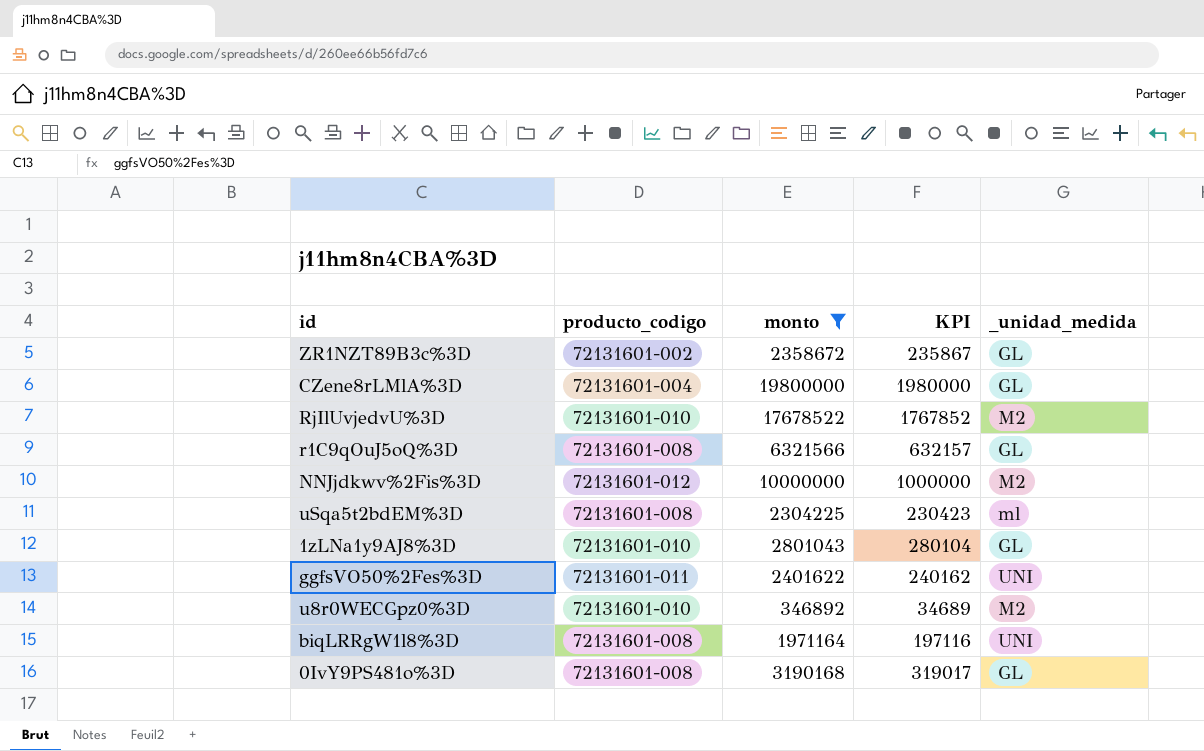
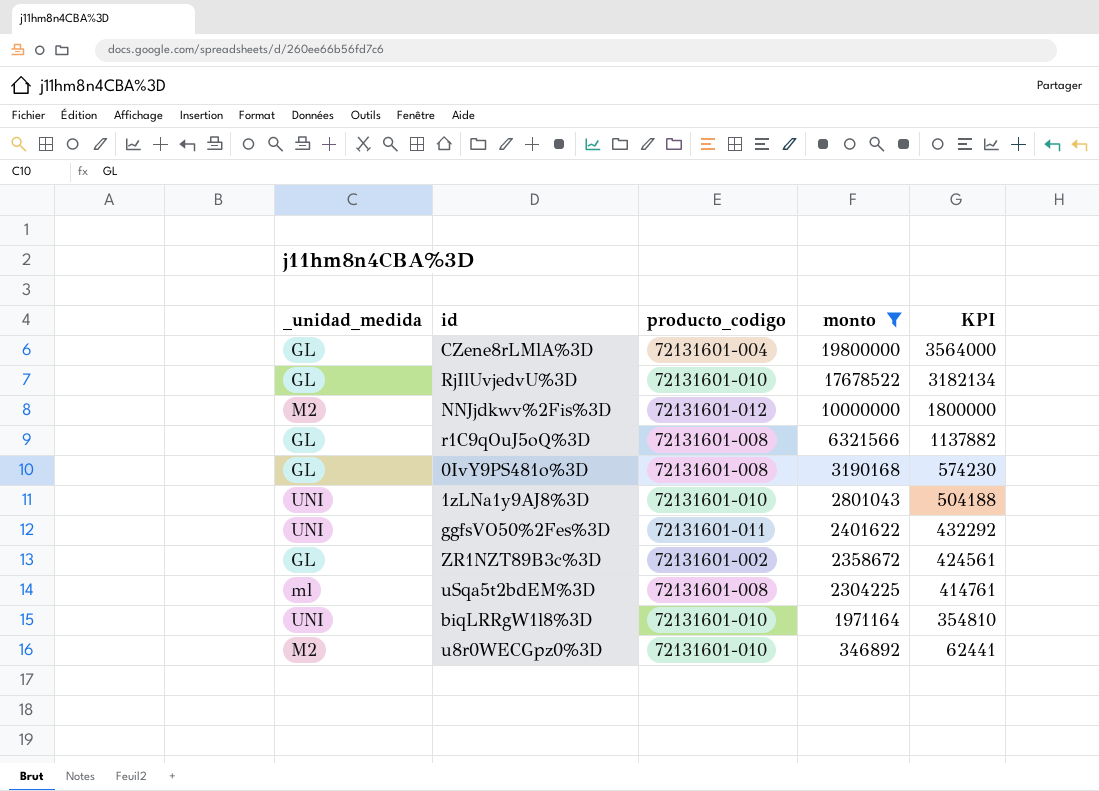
row order: none -> monto descending
column _unidad_medida | position: 5 -> 1
column KPI | formula: [monto] * 0.1 -> [monto] * 0.18
RjIlUvjedvU%3D | _unidad_medida: M2 -> GL
1zLNa1y9AJ8%3D | _unidad_medida: GL -> UNI
biqLRRgW1l8%3D | producto_codigo: 72131601-008 -> 72131601-010

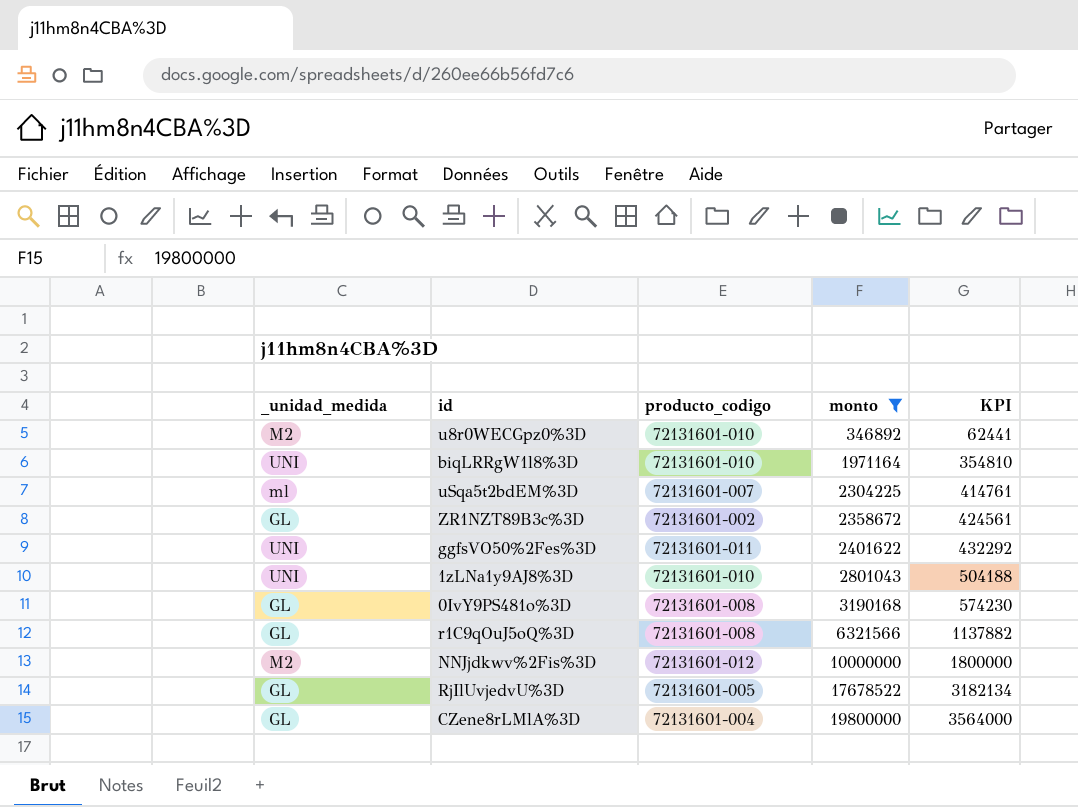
row order: monto descending -> monto ascending
uSqa5t2bdEM%3D | producto_codigo: 72131601-008 -> 72131601-007
RjIlUvjedvU%3D | producto_codigo: 72131601-010 -> 72131601-005

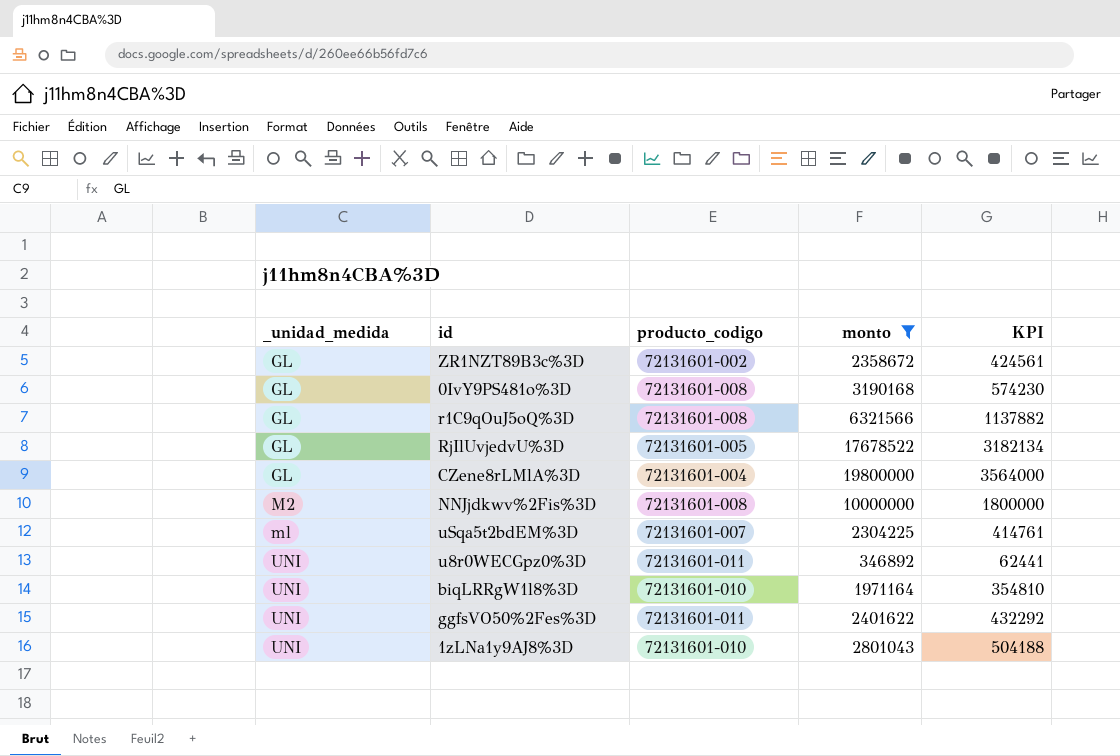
row order: monto ascending -> _unidad_medida ascending
NNJjdkwv%2Fis%3D | producto_codigo: 72131601-012 -> 72131601-008
u8r0WECGpz0%3D | _unidad_medida: M2 -> UNI
u8r0WECGpz0%3D | producto_codigo: 72131601-010 -> 72131601-011

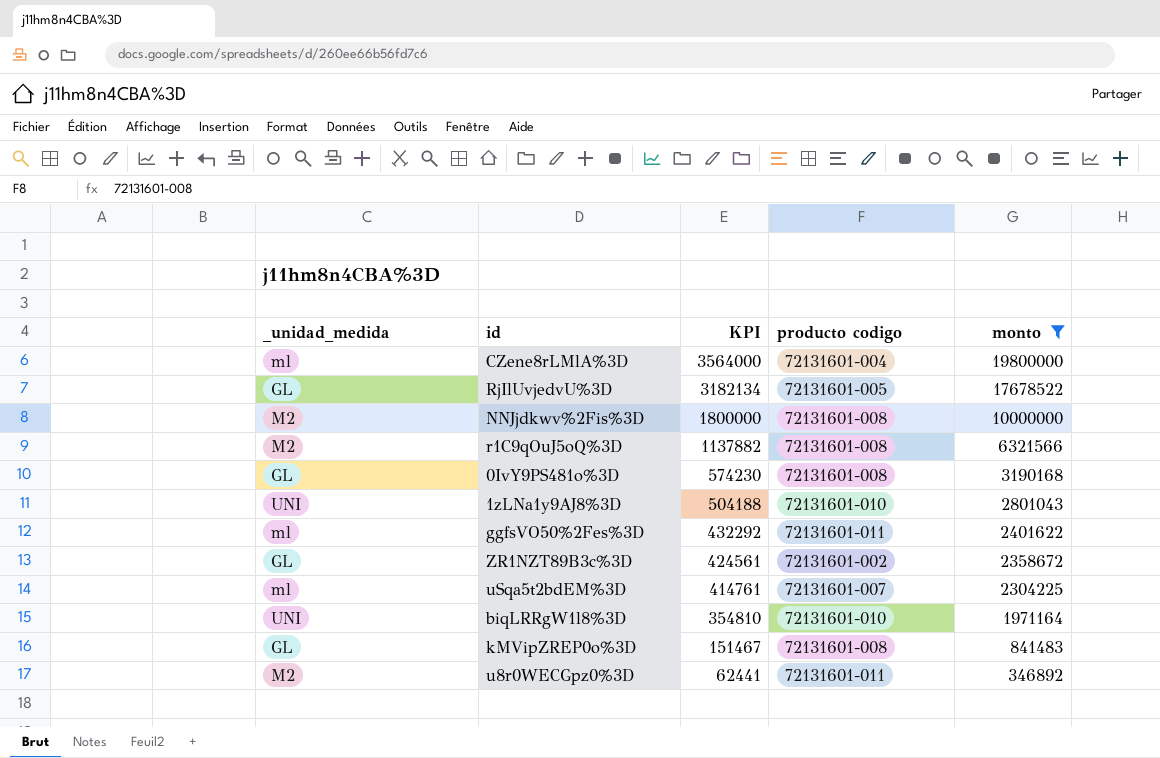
row order: _unidad_medida ascending -> KPI descending
column KPI | position: 5 -> 3
column name: producto_codigo -> producto codigo
CZene8rLMlA%3D | _unidad_medida: GL -> ml
r1C9qOuJ5oQ%3D | _unidad_medida: GL -> M2
ggfsVO50%2Fes%3D | _unidad_medida: UNI -> ml
row kMVipZREP0o%3D: none -> GL | 151467 | 72131601-008 | 841483
u8r0WECGpz0%3D | _unidad_medida: UNI -> M2

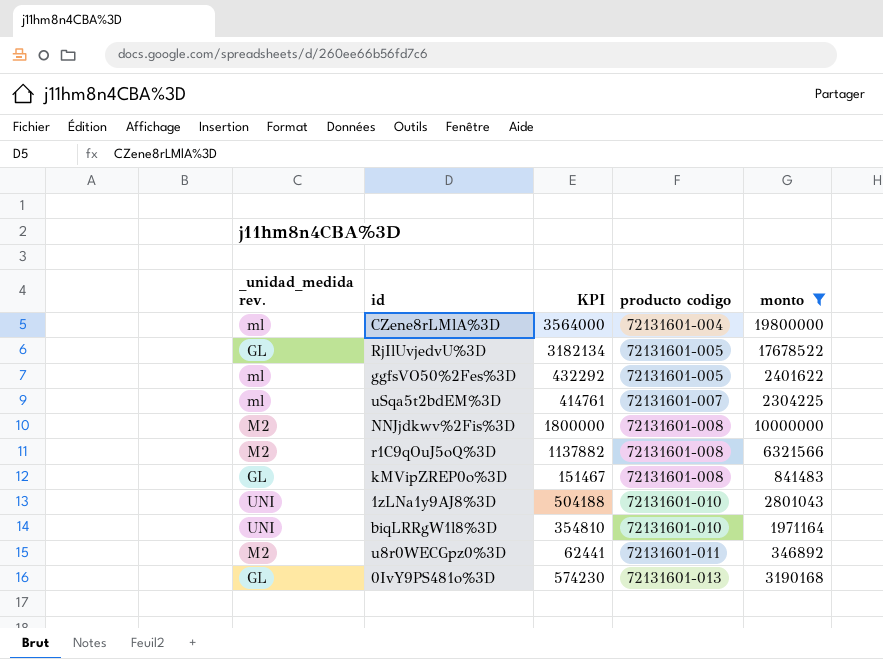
row order: KPI descending -> producto codigo ascending
column name: _unidad_medida -> _unidad_medida rev.
row ZR1NZT89B3c%3D: GL | 424561 | 72131601-002 | 2358672 -> none
ggfsVO50%2Fes%3D | producto codigo: 72131601-011 -> 72131601-005
0IvY9PS481o%3D | producto codigo: 72131601-008 -> 72131601-013

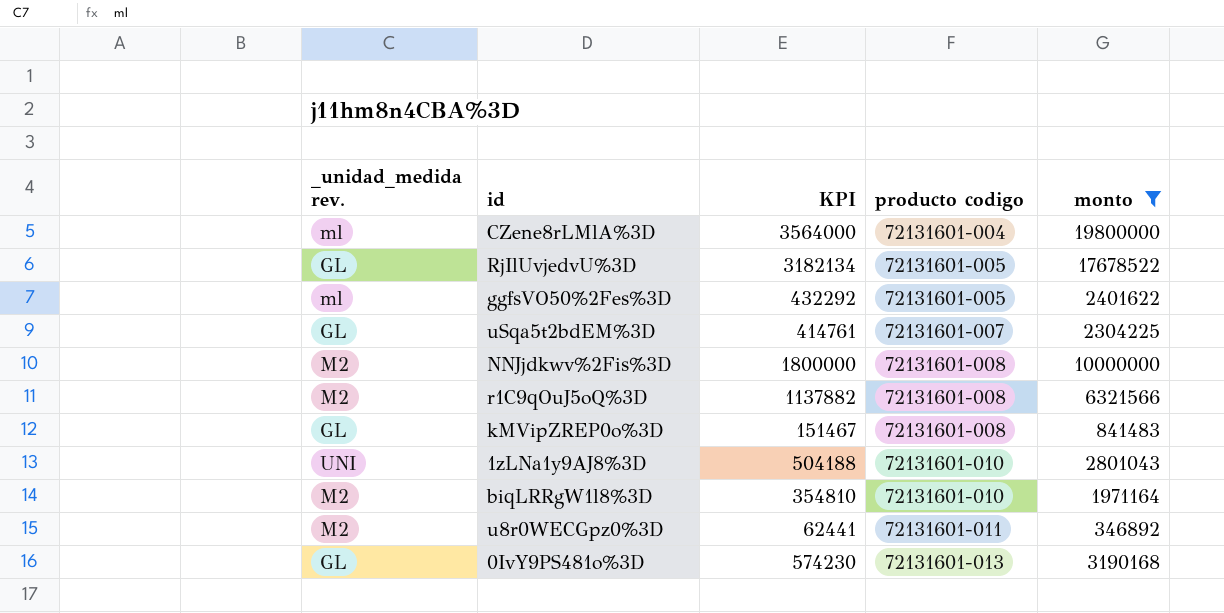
uSqa5t2bdEM%3D | _unidad_medida rev.: ml -> GL
biqLRRgW1l8%3D | _unidad_medida rev.: UNI -> M2

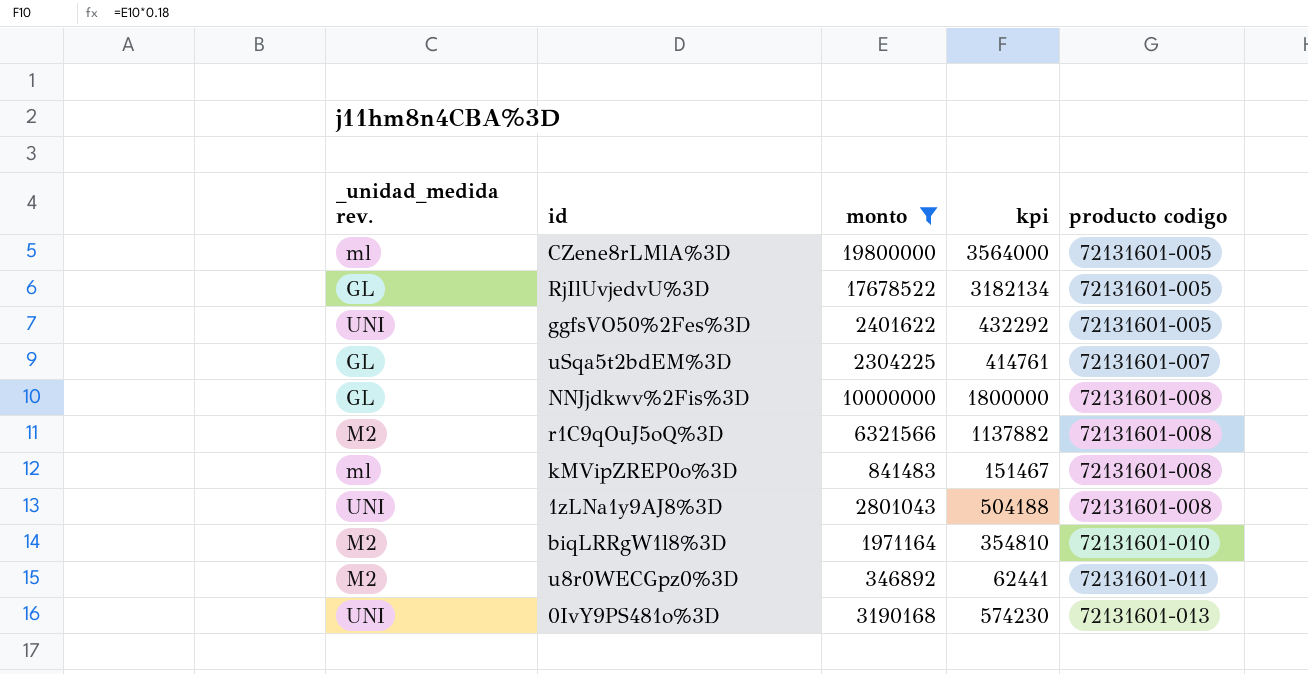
column monto | position: 5 -> 3
column name: KPI -> kpi
CZene8rLMlA%3D | producto codigo: 72131601-004 -> 72131601-005
ggfsVO50%2Fes%3D | _unidad_medida rev.: ml -> UNI
NNJjdkwv%2Fis%3D | _unidad_medida rev.: M2 -> GL
kMVipZREP0o%3D | _unidad_medida rev.: GL -> ml
1zLNa1y9AJ8%3D | producto codigo: 72131601-010 -> 72131601-008
0IvY9PS481o%3D | _unidad_medida rev.: GL -> UNI

